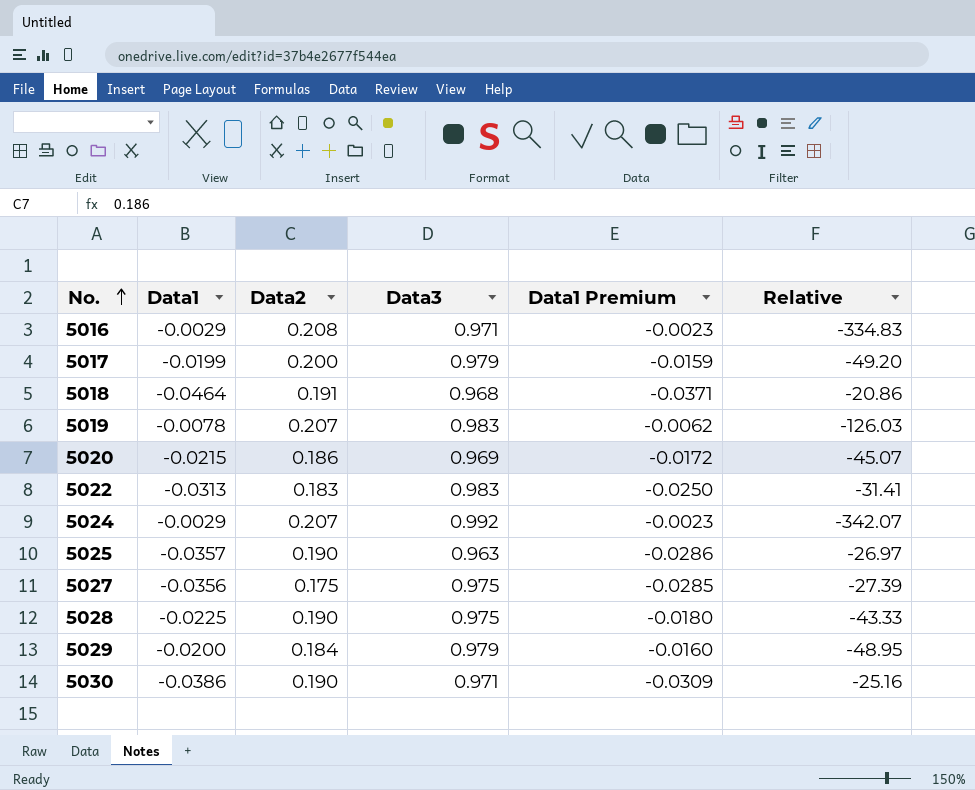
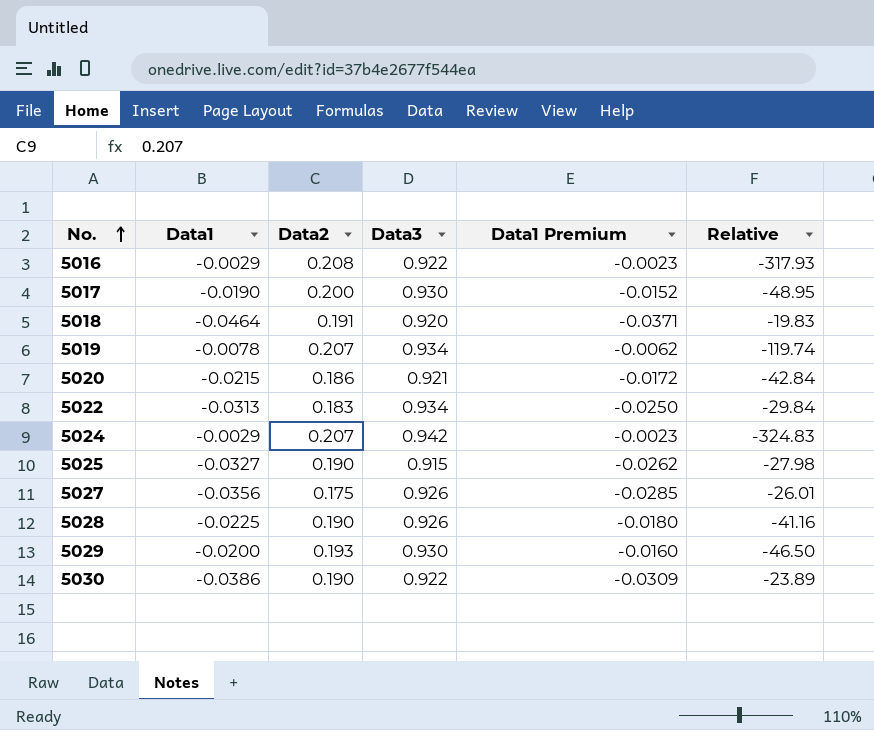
5016 | Data3: 0.971 -> 0.922
5016 | Relative: -334.83 -> -317.93
5017 | Data1: -0.0199 -> -0.0190
5017 | Data3: 0.979 -> 0.930
5017 | Data1 Premium: -0.0159 -> -0.0152
5017 | Relative: -49.20 -> -48.95
5018 | Data3: 0.968 -> 0.920
5018 | Relative: -20.86 -> -19.83
5019 | Data3: 0.983 -> 0.934
5019 | Relative: -126.03 -> -119.74
5020 | Data3: 0.969 -> 0.921
5020 | Relative: -45.07 -> -42.84
5022 | Data3: 0.983 -> 0.934
5022 | Relative: -31.41 -> -29.84
5024 | Data3: 0.992 -> 0.942
5024 | Relative: -342.07 -> -324.83
5025 | Data1: -0.0357 -> -0.0327
5025 | Data3: 0.963 -> 0.915
5025 | Data1 Premium: -0.0286 -> -0.0262
5025 | Relative: -26.97 -> -27.98
5027 | Data3: 0.975 -> 0.926
5027 | Relative: -27.39 -> -26.01
5028 | Data3: 0.975 -> 0.926
5028 | Relative: -43.33 -> -41.16
5029 | Data2: 0.184 -> 0.193
5029 | Data3: 0.979 -> 0.930
5029 | Relative: -48.95 -> -46.50
5030 | Data3: 0.971 -> 0.922
5030 | Relative: -25.16 -> -23.89

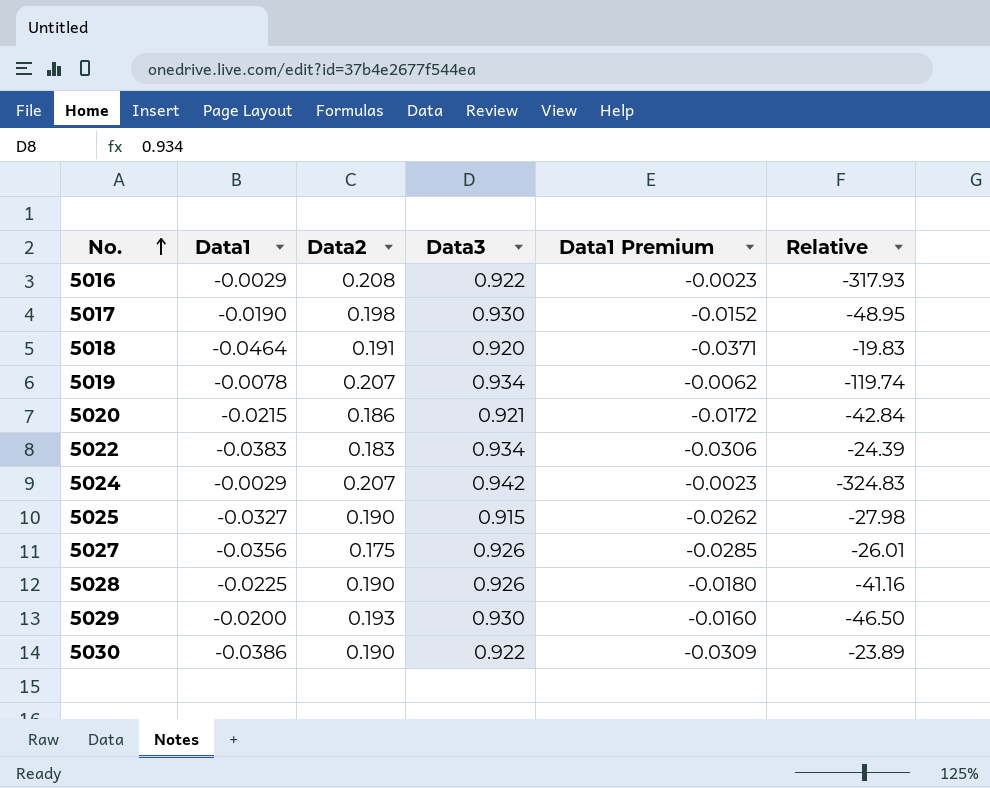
5017 | Data2: 0.200 -> 0.198
5022 | Data1: -0.0313 -> -0.0383
5022 | Data1 Premium: -0.0250 -> -0.0306
5022 | Relative: -29.84 -> -24.39

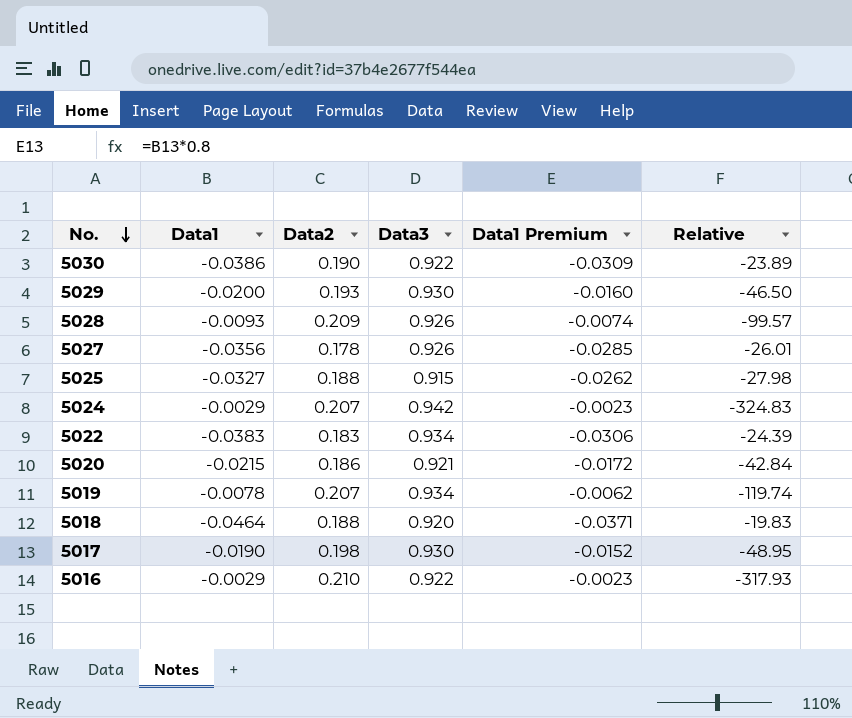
row order: No. ascending -> No. descending
5028 | Data1: -0.0225 -> -0.0093
5028 | Data2: 0.190 -> 0.209
5028 | Data1 Premium: -0.0180 -> -0.0074
5028 | Relative: -41.16 -> -99.57
5027 | Data2: 0.175 -> 0.178
5025 | Data2: 0.190 -> 0.188
5018 | Data2: 0.191 -> 0.188
5016 | Data2: 0.208 -> 0.210

